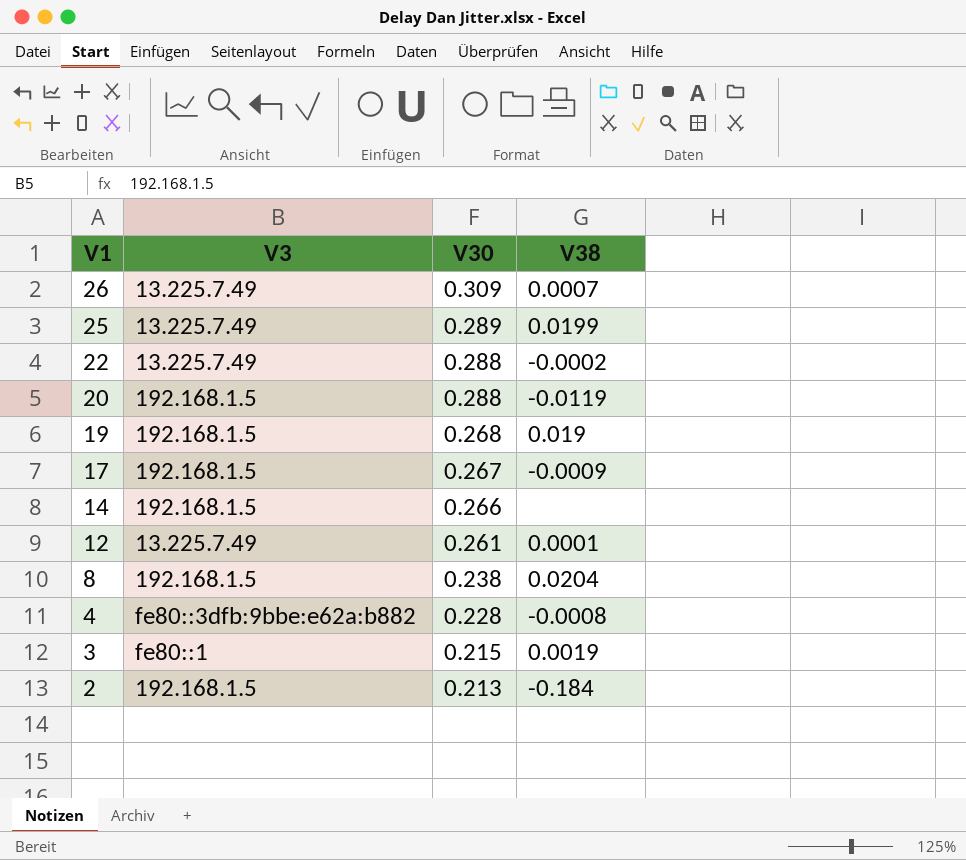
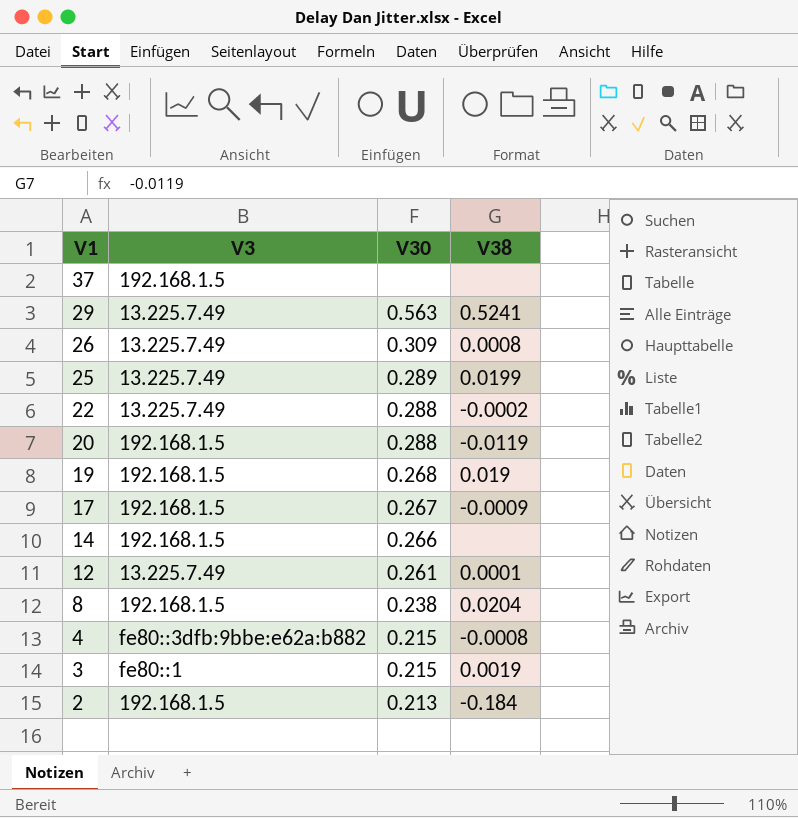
row 37: none -> 192.168.1.5 | none | none
row 29: none -> 13.225.7.49 | 0.563 | 0.5241
26 | V38: 0.0007 -> 0.0008
4 | V30: 0.228 -> 0.215

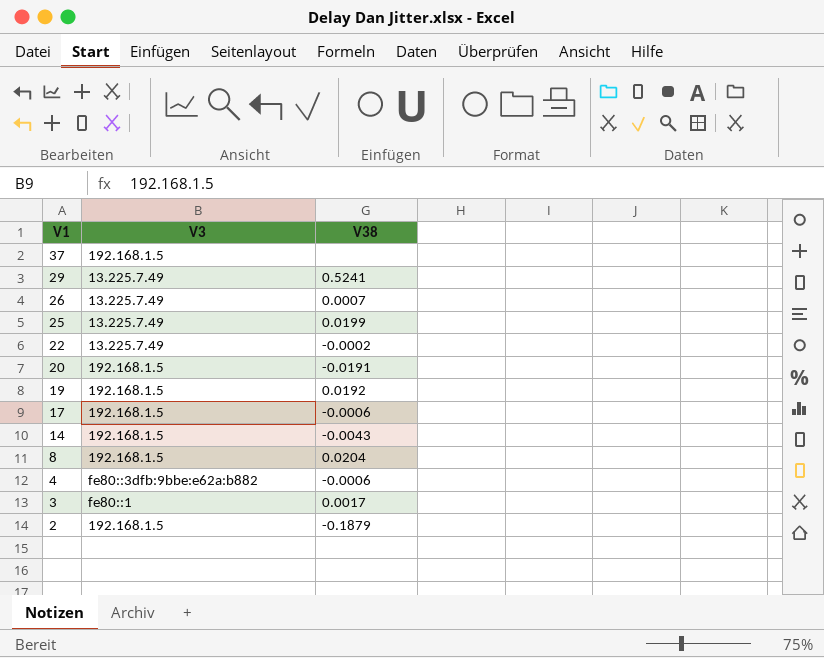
column V30 | position: 3 -> none
row 12: 13.225.7.49 | 0.261 | 0.0001 -> none
26 | V38: 0.0008 -> 0.0007
20 | V38: -0.0119 -> -0.0191
19 | V38: 0.019 -> 0.0192
17 | V38: -0.0009 -> -0.0006
14 | V38: none -> -0.0043
4 | V38: -0.0008 -> -0.0006
3 | V38: 0.0019 -> 0.0017
2 | V38: -0.184 -> -0.1879

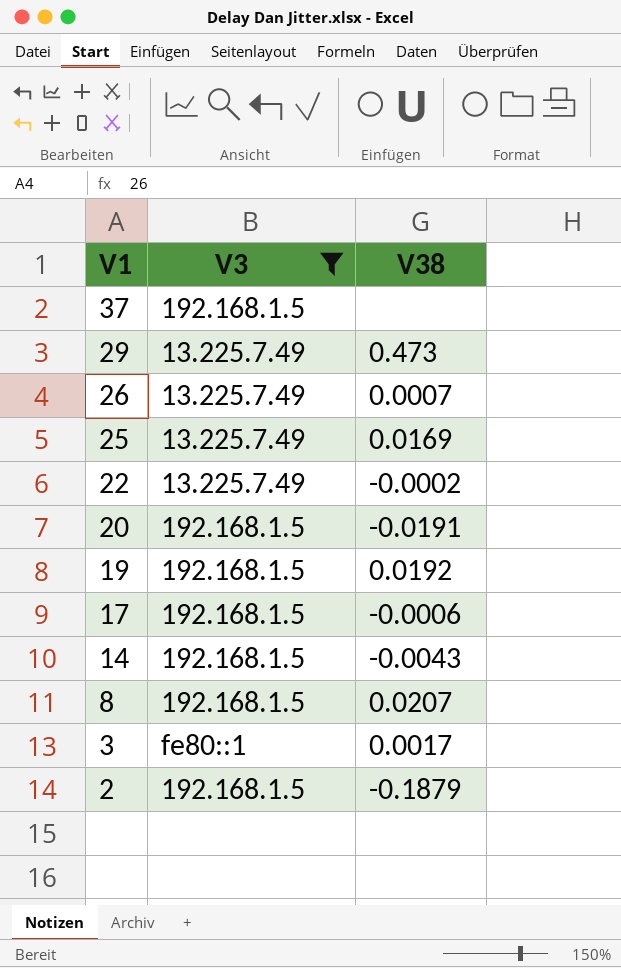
filter: none -> V3 != fe80::3dfb:9bbe:e62a:b882
29 | V38: 0.5241 -> 0.473
25 | V38: 0.0199 -> 0.0169
8 | V38: 0.0204 -> 0.0207

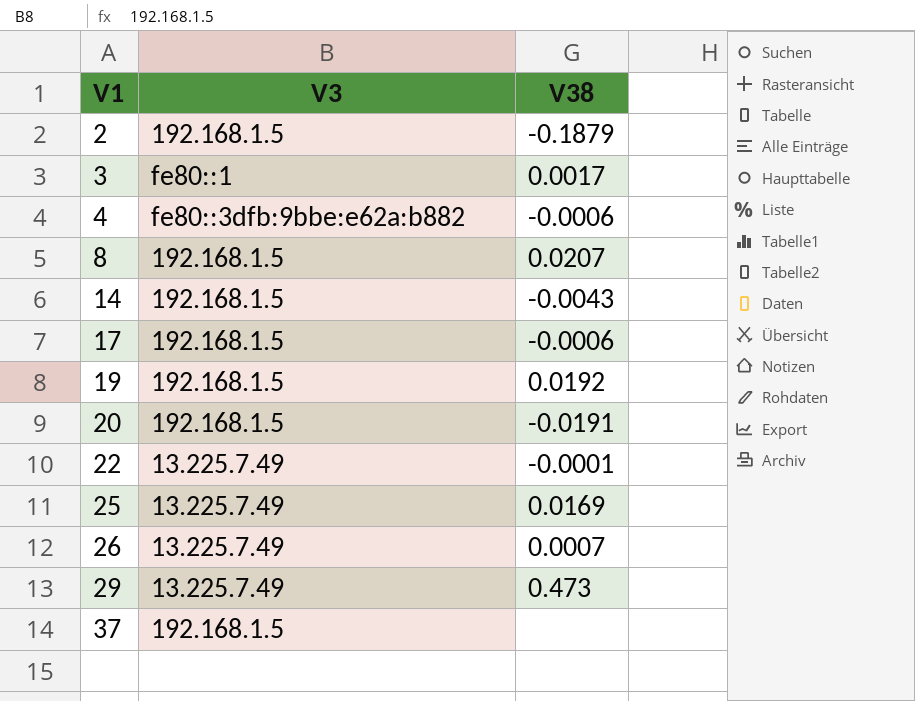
filter: V3 != fe80::3dfb:9bbe:e62a:b882 -> none
row order: V1 descending -> V1 ascending
22 | V38: -0.0002 -> -0.0001

